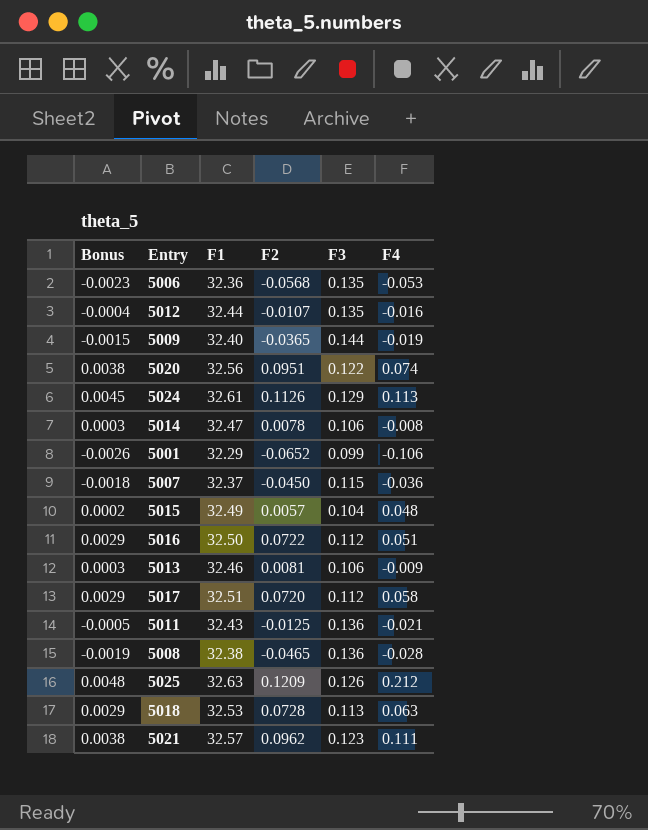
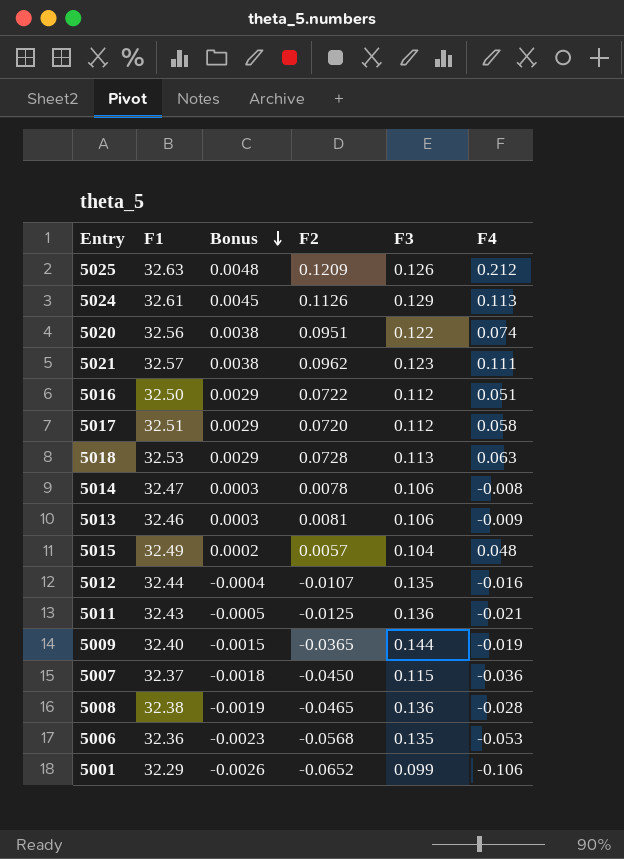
row order: none -> Bonus descending
column Bonus | position: 1 -> 3

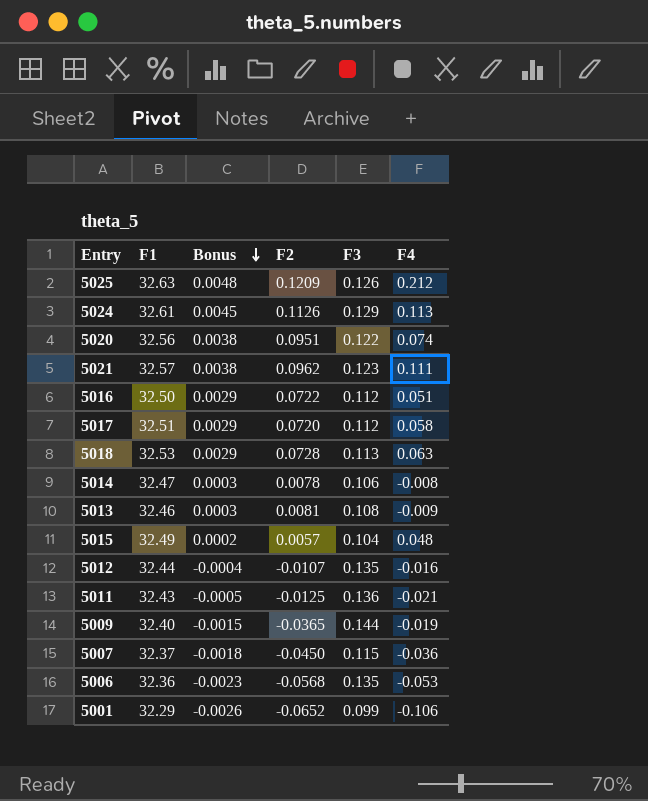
row 5008: 32.38 | -0.0019 | -0.0465 | 0.136 | -0.028 -> none
5013 | F3: 0.106 -> 0.108

